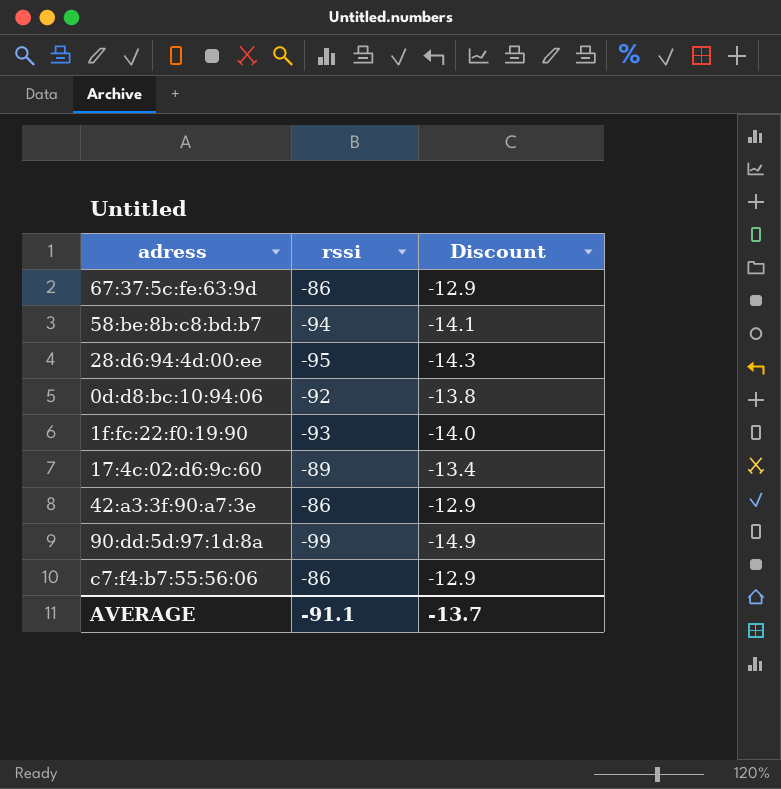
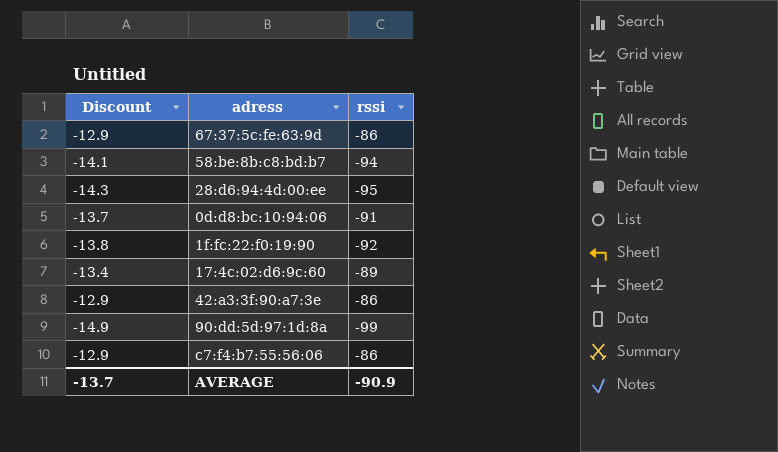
column Discount | position: 3 -> 1
0d:d8:bc:10:94:06 | Discount: -13.8 -> -13.7
0d:d8:bc:10:94:06 | rssi: -92 -> -91
1f:fc:22:f0:19:90 | Discount: -14.0 -> -13.8
1f:fc:22:f0:19:90 | rssi: -93 -> -92
AVERAGE | rssi: -91.1 -> -90.9

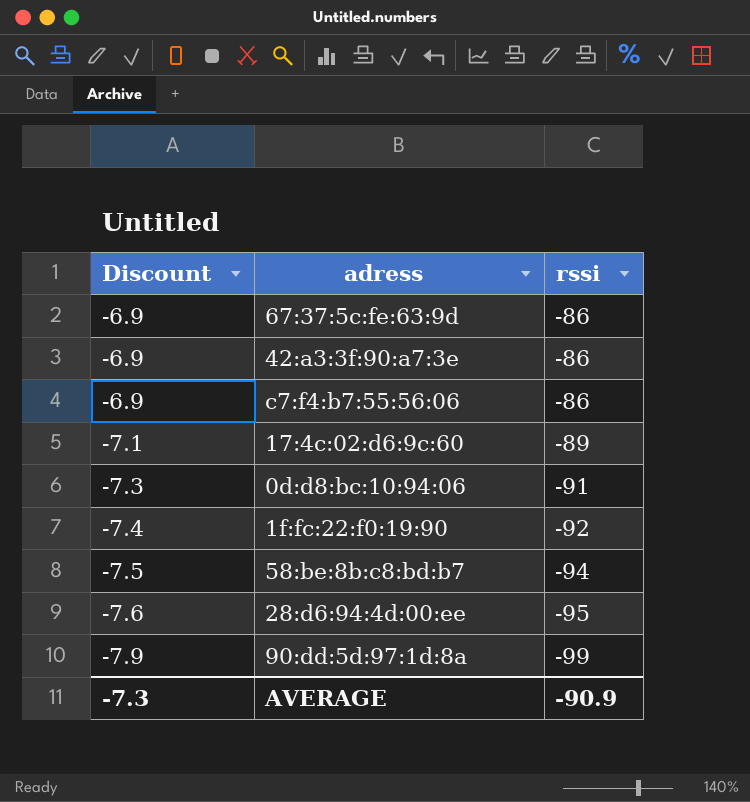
row order: none -> Discount descending
column Discount | formula: [rssi] * 0.15 -> [rssi] * 0.08
AVERAGE | Discount: -13.7 -> -7.3

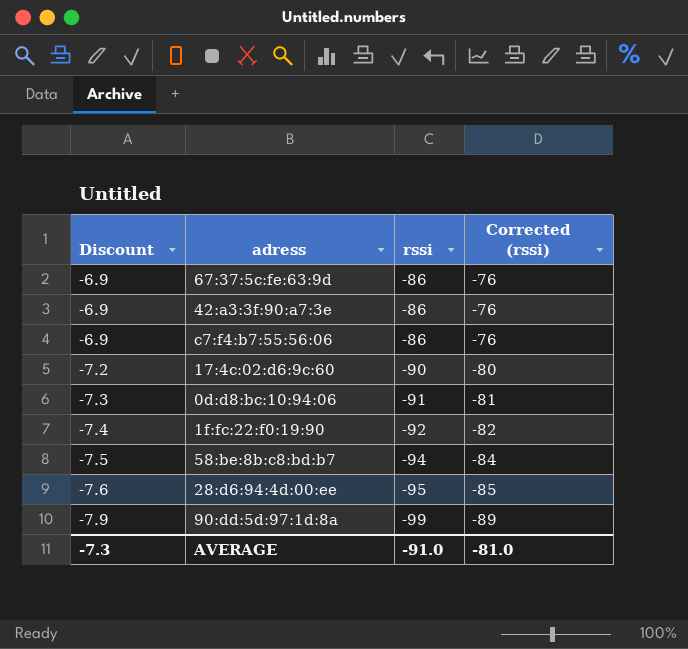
column Corrected (rssi) | formula: none -> [rssi] + 10
17:4c:02:d6:9c:60 | Discount: -7.1 -> -7.2
17:4c:02:d6:9c:60 | rssi: -89 -> -90
AVERAGE | rssi: -90.9 -> -91.0

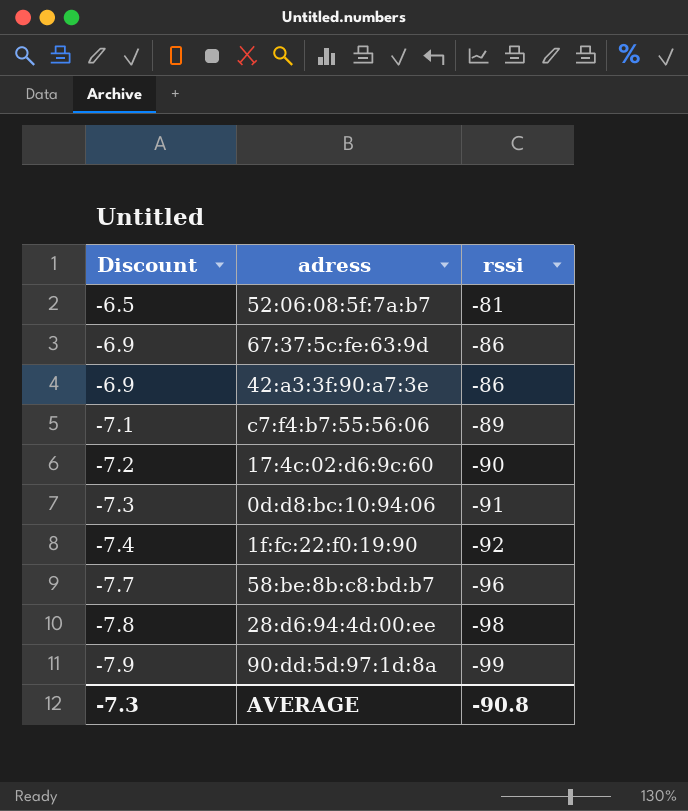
column Corrected (rssi) | formula: [rssi] + 10 -> none
row 52:06:08:5f:7a:b7: none -> -6.5 | -81
c7:f4:b7:55:56:06 | Discount: -6.9 -> -7.1
c7:f4:b7:55:56:06 | rssi: -86 -> -89
58:be:8b:c8:bd:b7 | Discount: -7.5 -> -7.7
58:be:8b:c8:bd:b7 | rssi: -94 -> -96
28:d6:94:4d:00:ee | Discount: -7.6 -> -7.8
28:d6:94:4d:00:ee | rssi: -95 -> -98
AVERAGE | rssi: -91.0 -> -90.8

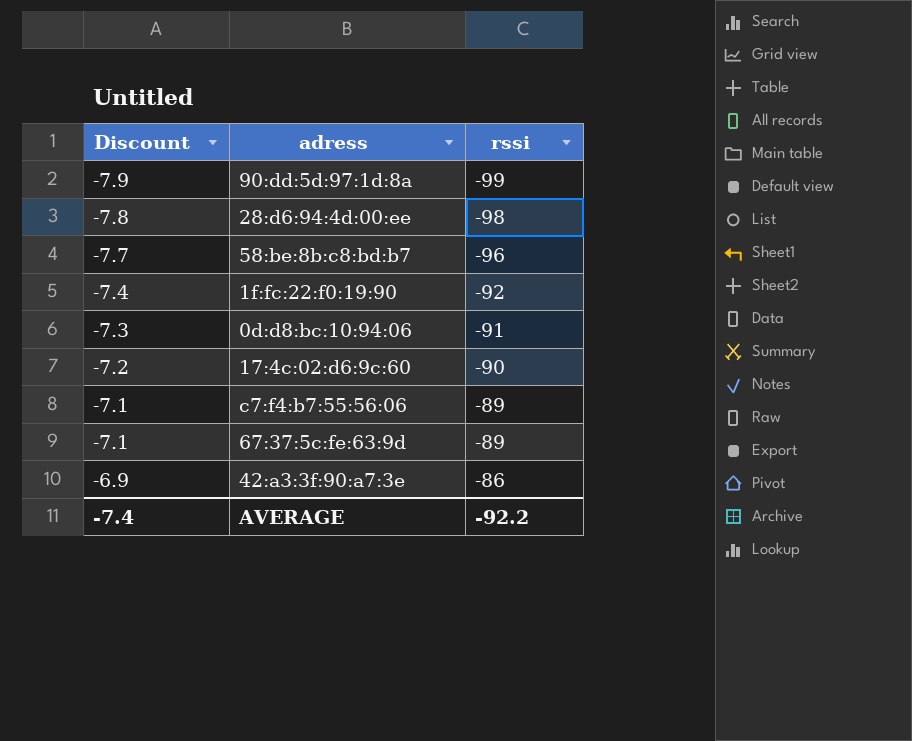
row order: Discount descending -> Discount ascending
row 52:06:08:5f:7a:b7: -6.5 | -81 -> none
67:37:5c:fe:63:9d | Discount: -6.9 -> -7.1
67:37:5c:fe:63:9d | rssi: -86 -> -89
AVERAGE | Discount: -7.3 -> -7.4
AVERAGE | rssi: -90.8 -> -92.2

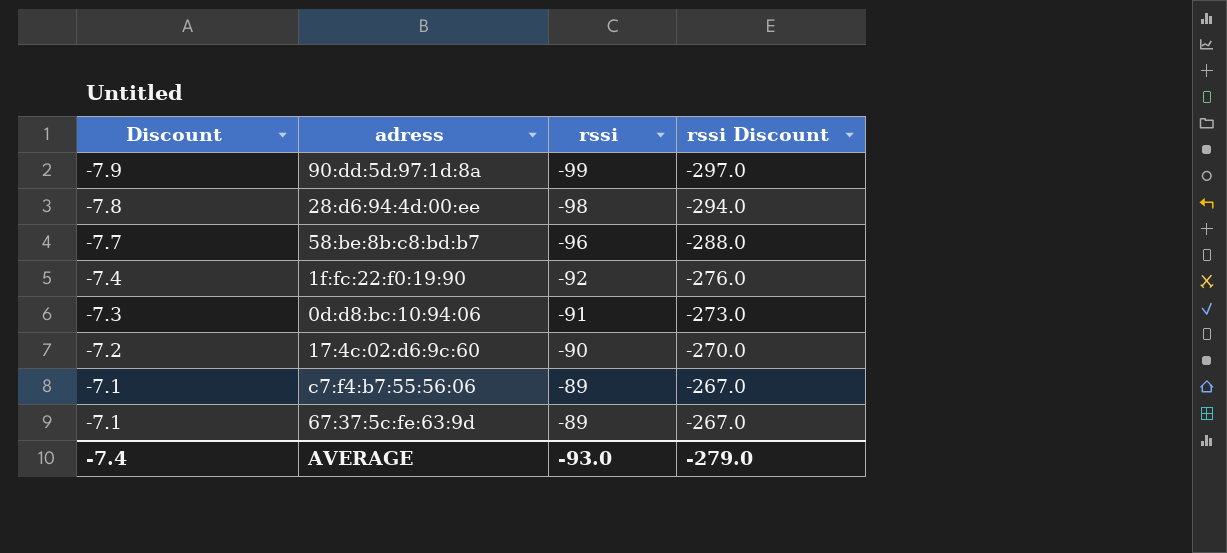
column rssi Discount | formula: none -> [rssi] * 3
row 42:a3:3f:90:a7:3e: -6.9 | -86 -> none
AVERAGE | rssi: -92.2 -> -93.0

